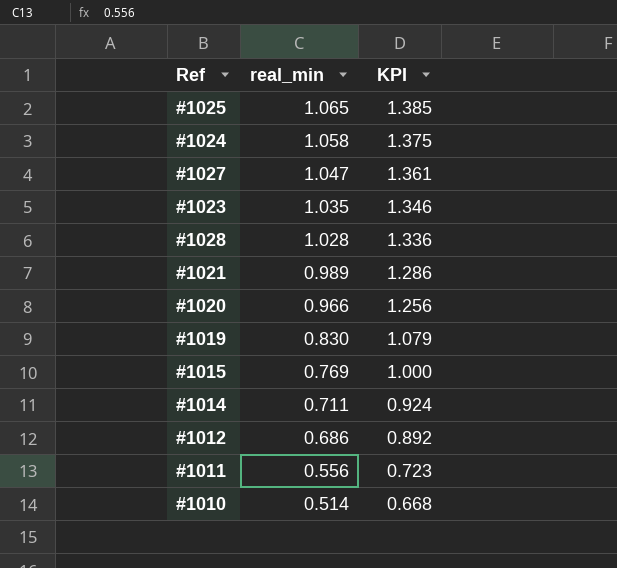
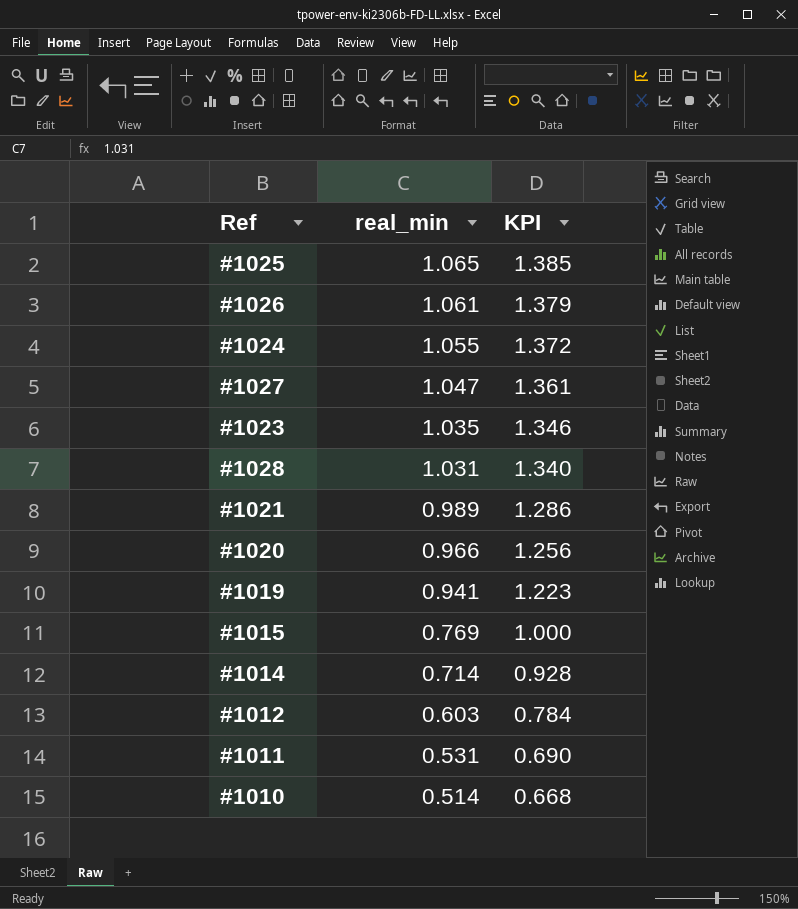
row #1026: none -> 1.061 | 1.379
#1024 | real_min: 1.058 -> 1.055
#1024 | KPI: 1.375 -> 1.372
#1028 | real_min: 1.028 -> 1.031
#1028 | KPI: 1.336 -> 1.340
#1019 | real_min: 0.830 -> 0.941
#1019 | KPI: 1.079 -> 1.223
#1014 | real_min: 0.711 -> 0.714
#1014 | KPI: 0.924 -> 0.928
#1012 | real_min: 0.686 -> 0.603
#1012 | KPI: 0.892 -> 0.784
#1011 | real_min: 0.556 -> 0.531
#1011 | KPI: 0.723 -> 0.690

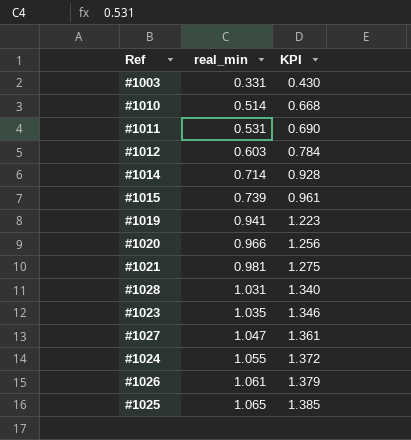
row order: real_min descending -> real_min ascending
row #1003: none -> 0.331 | 0.430
#1015 | real_min: 0.769 -> 0.739
#1015 | KPI: 1.000 -> 0.961
#1021 | real_min: 0.989 -> 0.981
#1021 | KPI: 1.286 -> 1.275

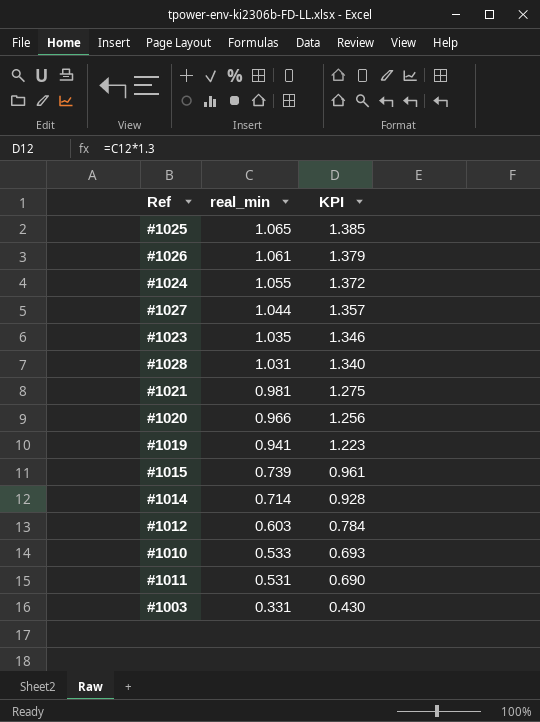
row order: real_min ascending -> real_min descending
#1027 | real_min: 1.047 -> 1.044
#1027 | KPI: 1.361 -> 1.357
#1010 | real_min: 0.514 -> 0.533
#1010 | KPI: 0.668 -> 0.693

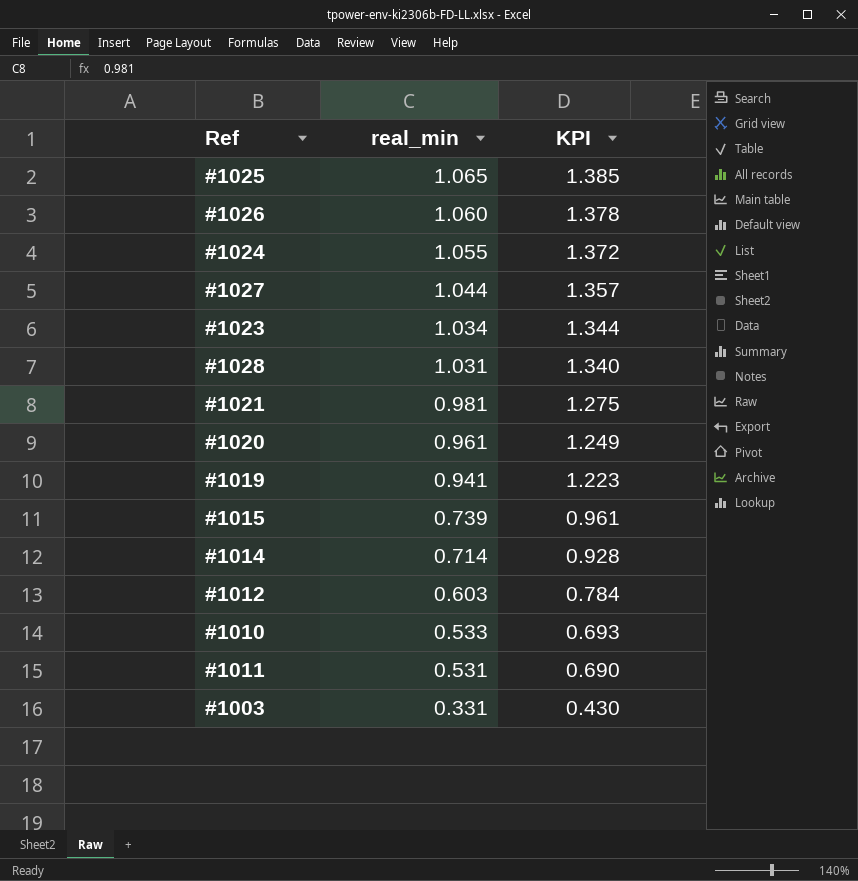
#1026 | real_min: 1.061 -> 1.060
#1026 | KPI: 1.379 -> 1.378
#1023 | real_min: 1.035 -> 1.034
#1023 | KPI: 1.346 -> 1.344
#1020 | real_min: 0.966 -> 0.961
#1020 | KPI: 1.256 -> 1.249

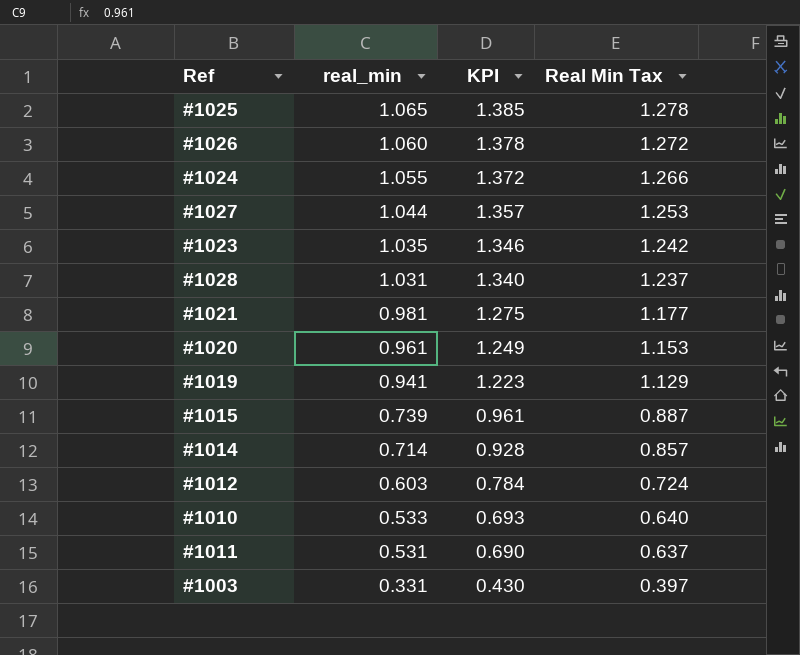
column Real Min Tax | formula: none -> [real_min] * 1.2
#1023 | real_min: 1.034 -> 1.035
#1023 | KPI: 1.344 -> 1.346

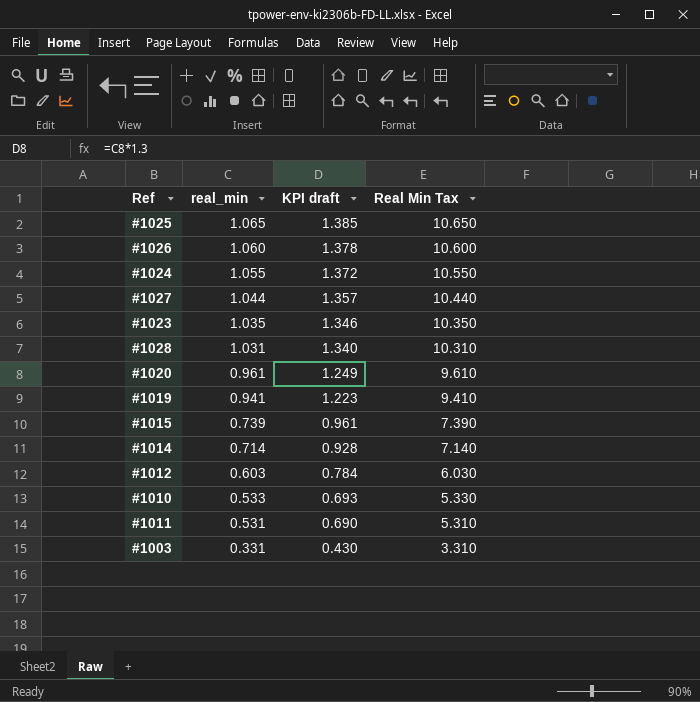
column name: KPI -> KPI draft
column Real Min Tax | formula: [real_min] * 1.2 -> [real_min] * 10
row #1021: 0.981 | 1.275 | 1.177 -> none

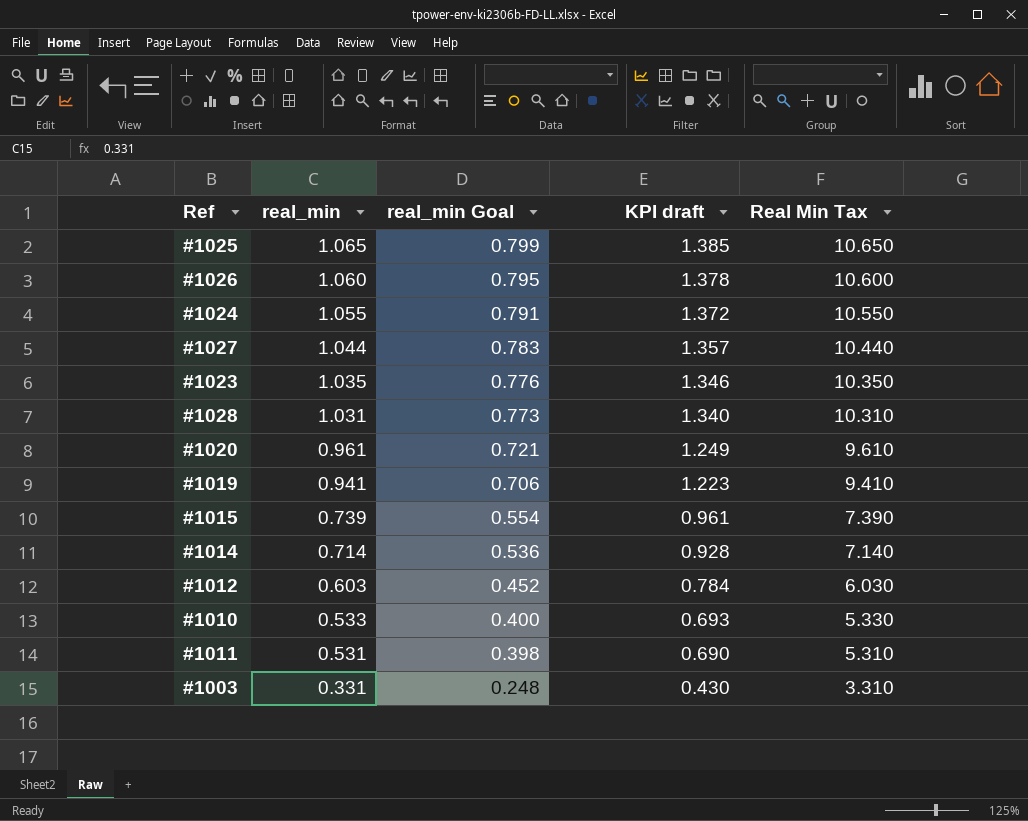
column real_min Goal | formula: none -> [real_min] * 0.75

